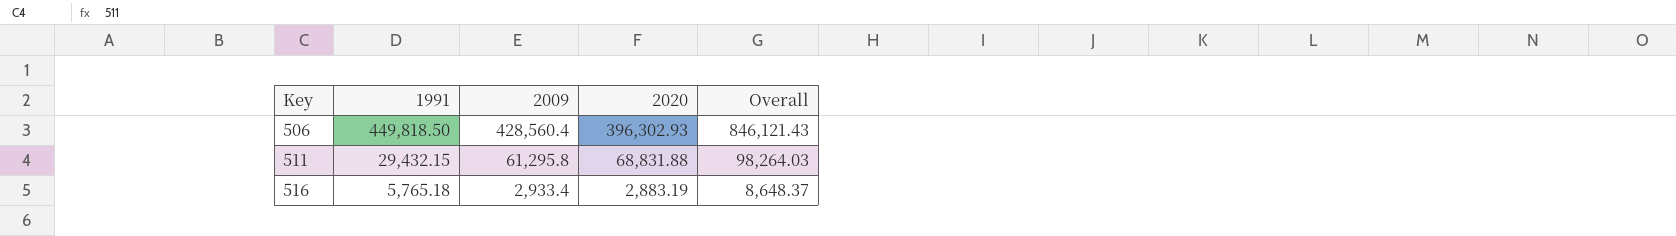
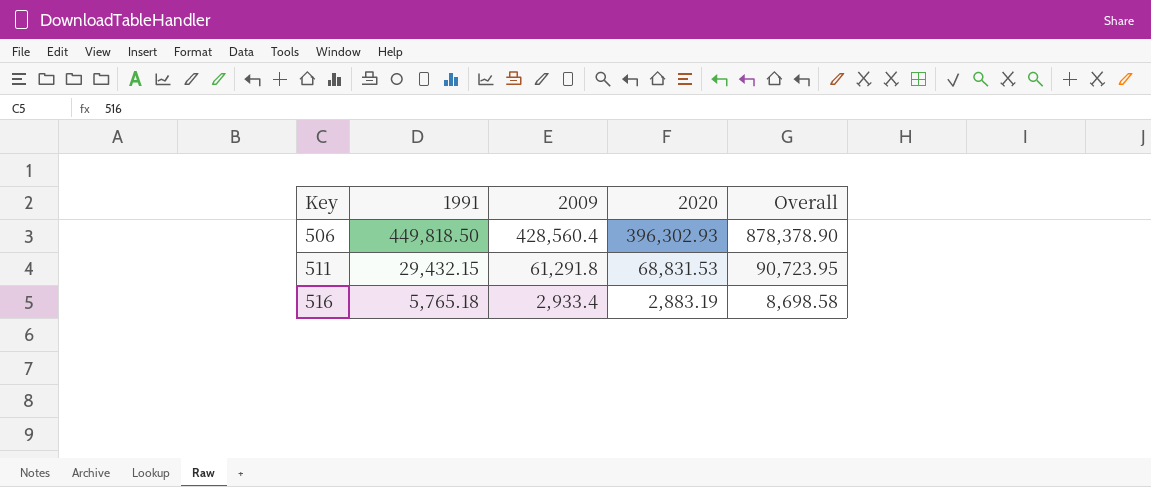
column Overall | formula: [1991] + [2020] -> [1991] + [2009]
511 | 2009: 61,295.8 -> 61,291.8
511 | 2020: 68,831.88 -> 68,831.53

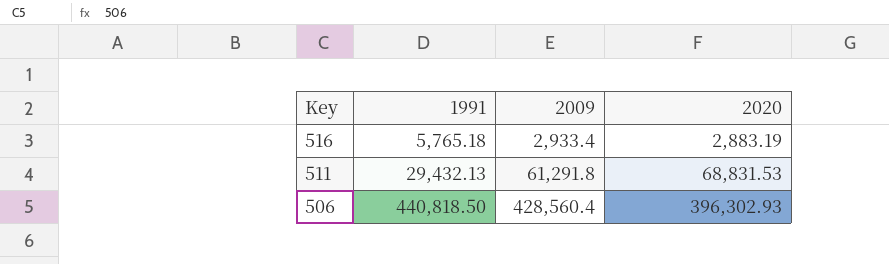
row order: Key ascending -> Key descending
column Overall | formula: [1991] + [2009] -> none
511 | 1991: 29,432.15 -> 29,432.13
506 | 1991: 449,818.50 -> 440,818.50

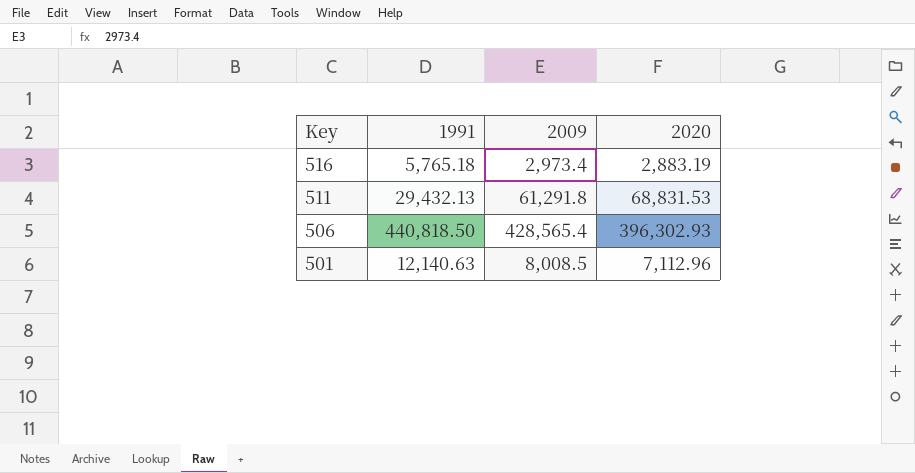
516 | 2009: 2,933.4 -> 2,973.4
506 | 2009: 428,560.4 -> 428,565.4
row 501: none -> 12,140.63 | 8,008.5 | 7,112.96

